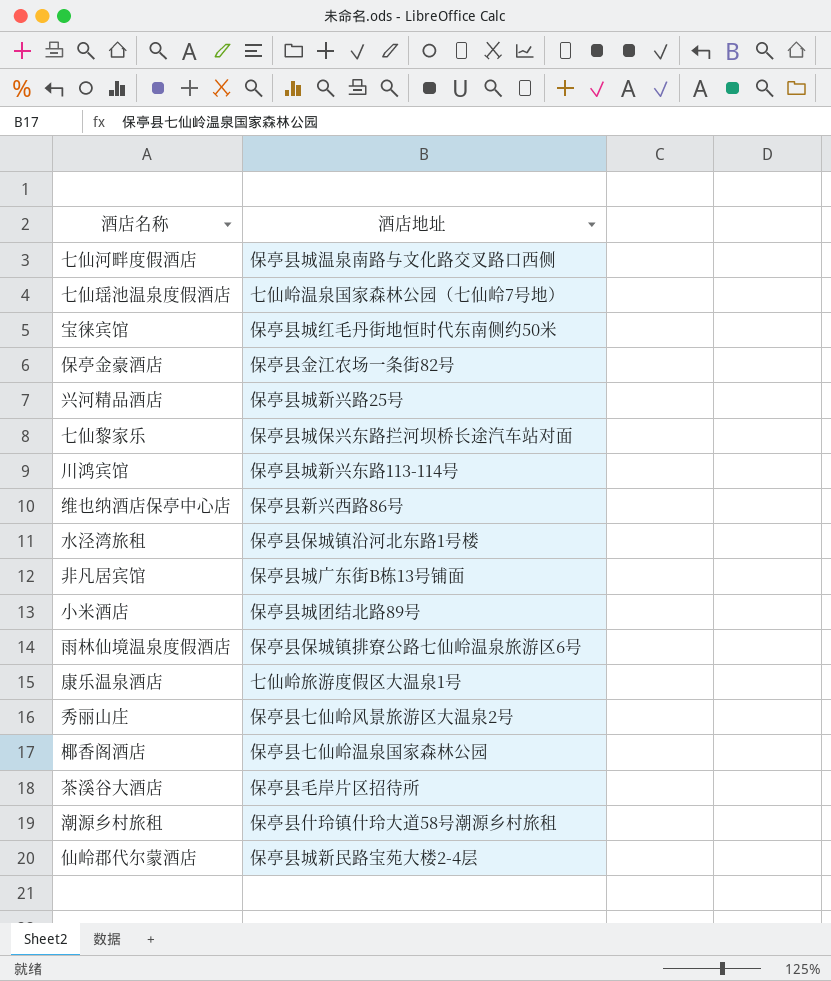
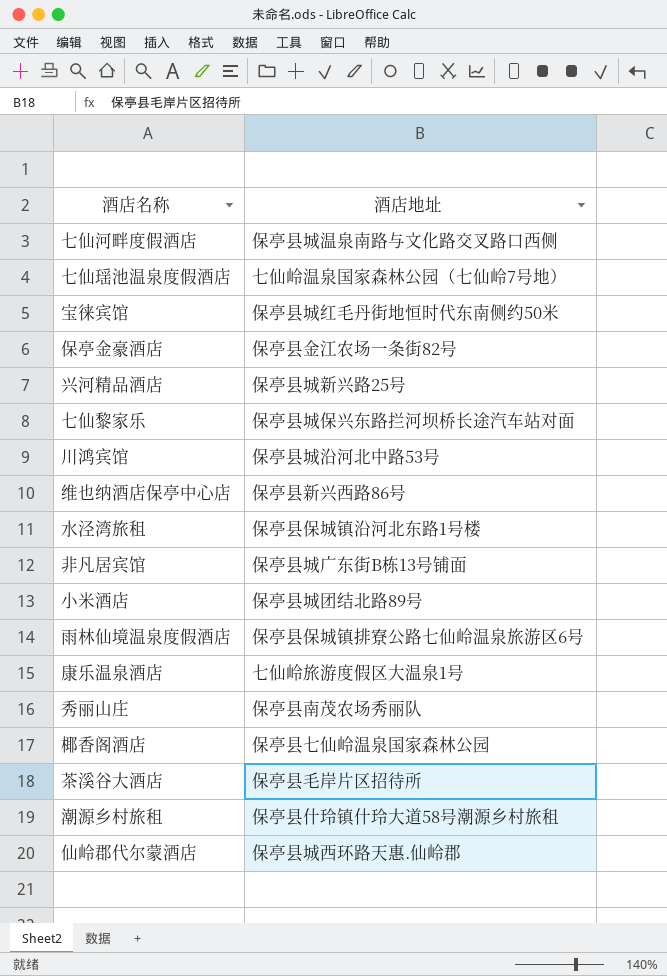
川鸿宾馆 | 酒店地址: 保亭县城新兴东路113-114号 -> 保亭县城沿河北中路53号
秀丽山庄 | 酒店地址: 保亭县七仙岭风景旅游区大温泉2号 -> 保亭县南茂农场秀丽队
仙岭郡代尔蒙酒店 | 酒店地址: 保亭县城新民路宝苑大楼2-4层 -> 保亭县城西环路天惠.仙岭郡

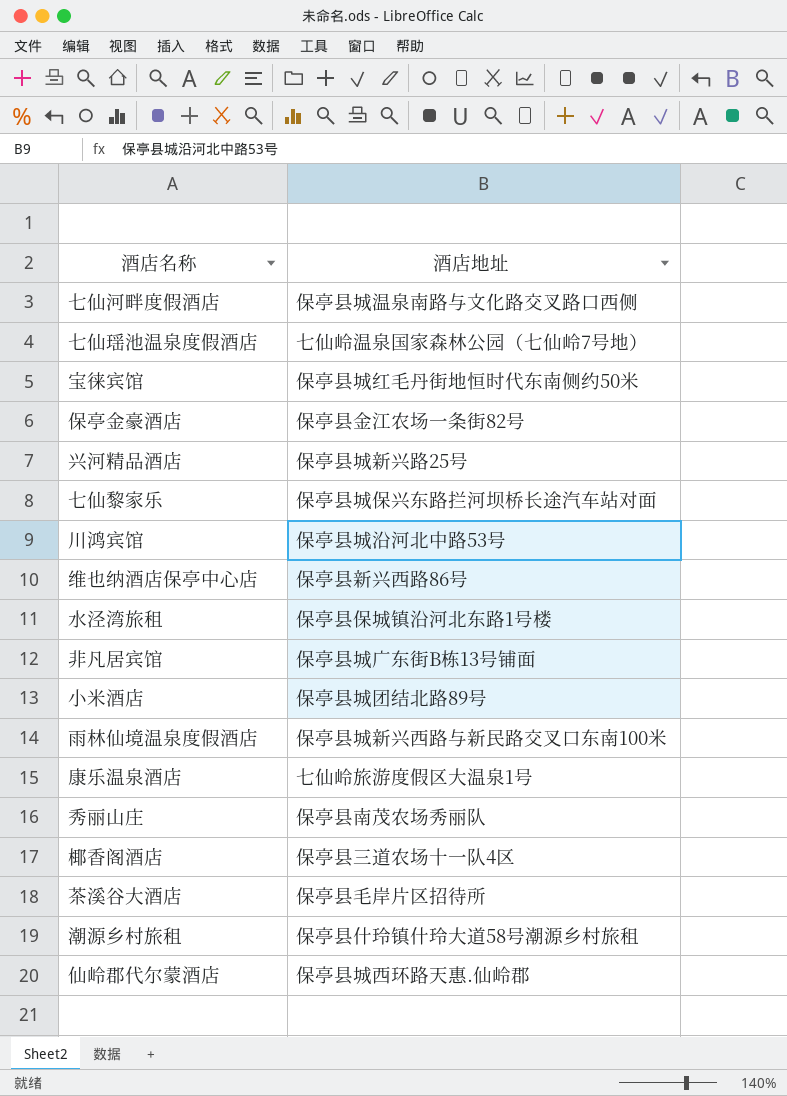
雨林仙境温泉度假酒店 | 酒店地址: 保亭县保城镇排寮公路七仙岭温泉旅游区6号 -> 保亭县城新兴西路与新民路交叉口东南100米
椰香阁酒店 | 酒店地址: 保亭县七仙岭温泉国家森林公园 -> 保亭县三道农场十一队4区

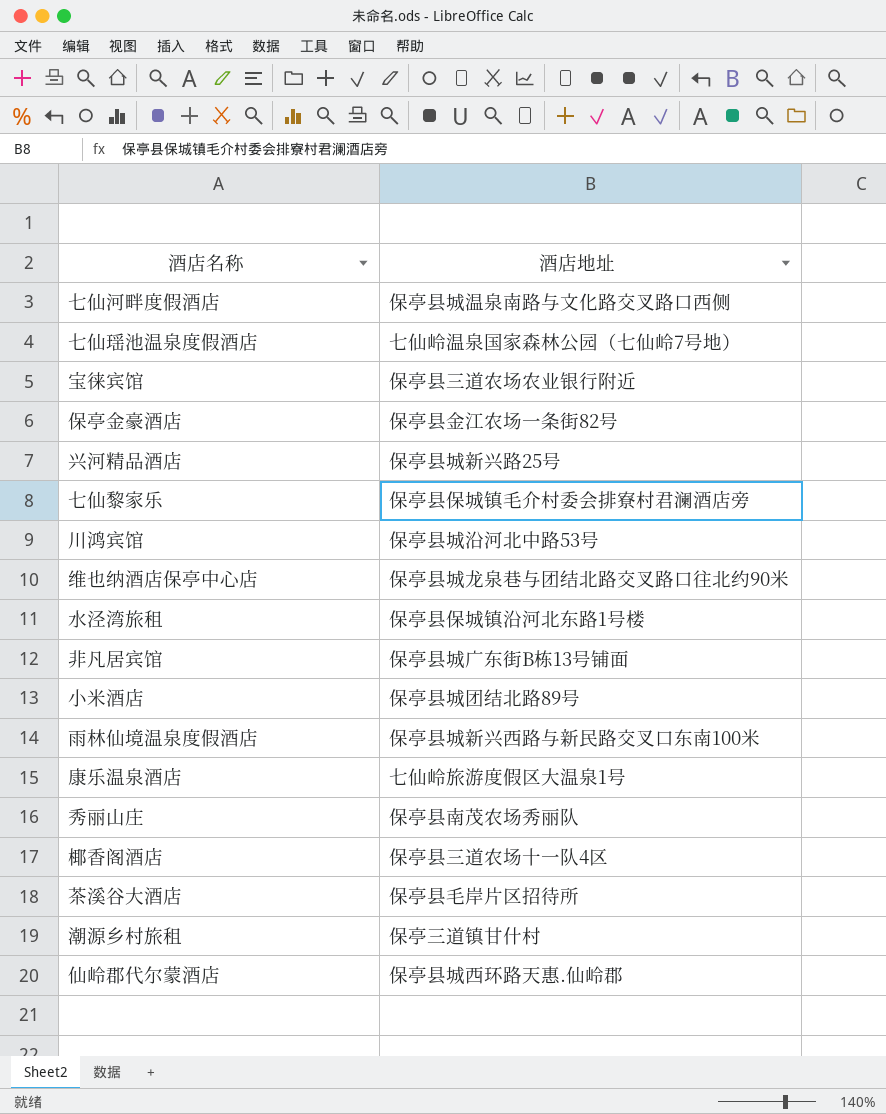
宝徕宾馆 | 酒店地址: 保亭县城红毛丹街地恒时代东南侧约50米 -> 保亭县三道农场农业银行附近
七仙黎家乐 | 酒店地址: 保亭县城保兴东路拦河坝桥长途汽车站对面 -> 保亭县保城镇毛介村委会排寮村君澜酒店旁
维也纳酒店保亭中心店 | 酒店地址: 保亭县新兴西路86号 -> 保亭县城龙泉巷与团结北路交叉路口往北约90米
潮源乡村旅租 | 酒店地址: 保亭县什玲镇什玲大道58号潮源乡村旅租 -> 保亭三道镇甘什村

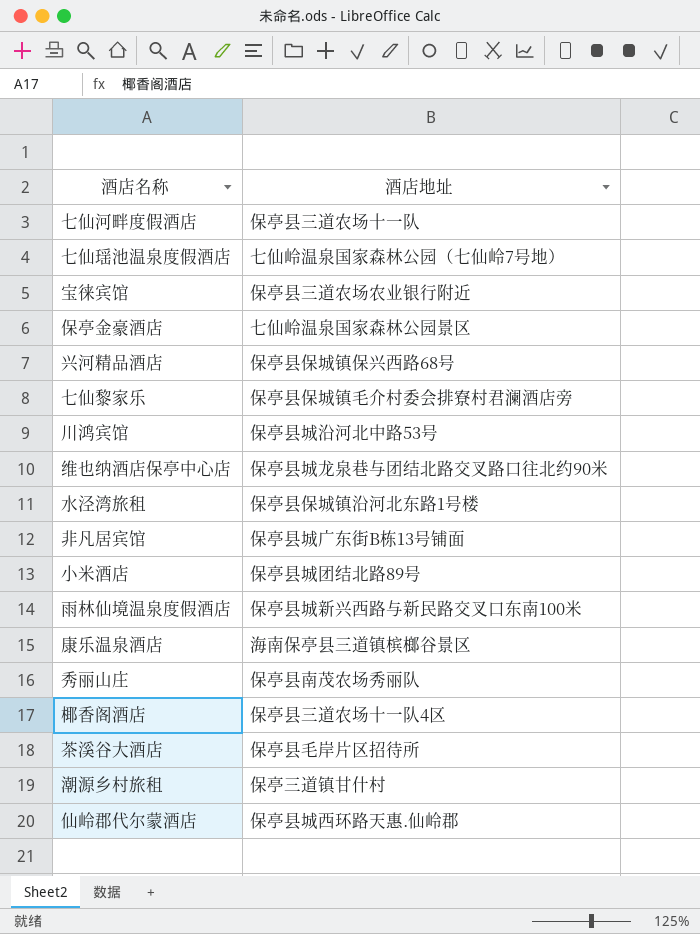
七仙河畔度假酒店 | 酒店地址: 保亭县城温泉南路与文化路交叉路口西侧 -> 保亭县三道农场十一队
保亭金豪酒店 | 酒店地址: 保亭县金江农场一条街82号 -> 七仙岭温泉国家森林公园景区
兴河精品酒店 | 酒店地址: 保亭县城新兴路25号 -> 保亭县保城镇保兴西路68号
康乐温泉酒店 | 酒店地址: 七仙岭旅游度假区大温泉1号 -> 海南保亭县三道镇槟榔谷景区

